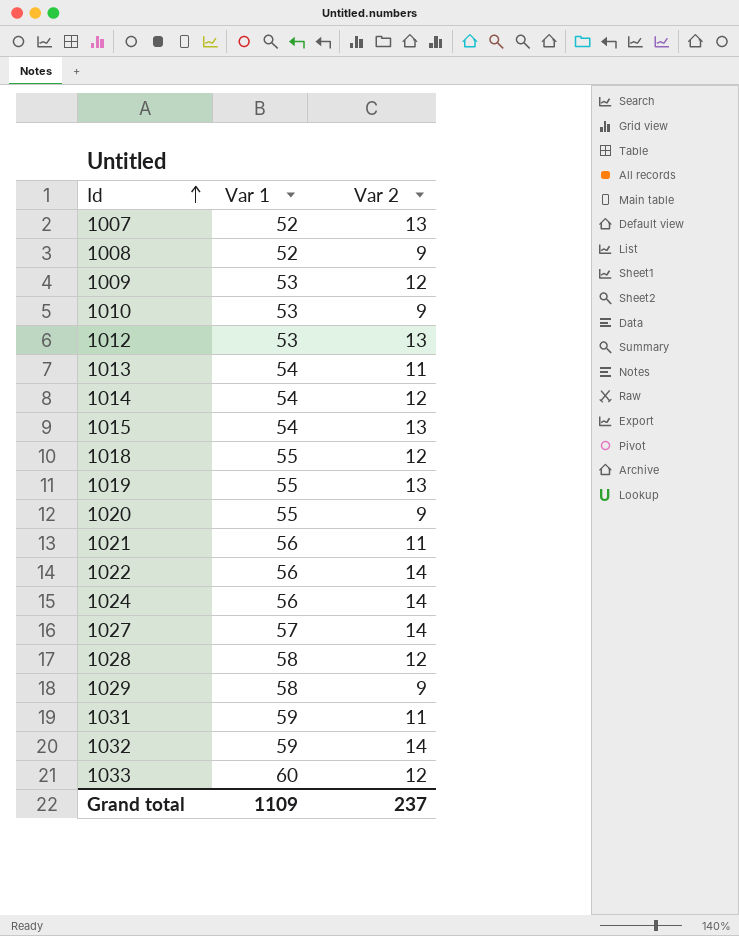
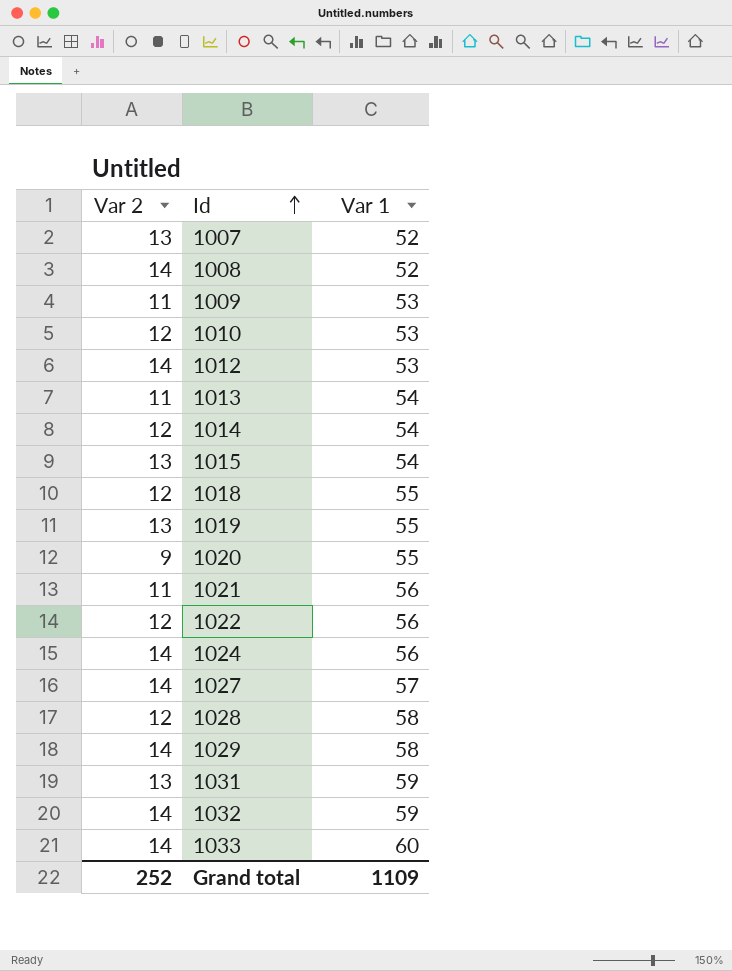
column Var 2 | position: 3 -> 1
1008 | Var 2: 9 -> 14
1009 | Var 2: 12 -> 11
1010 | Var 2: 9 -> 12
1012 | Var 2: 13 -> 14
1022 | Var 2: 14 -> 12
1029 | Var 2: 9 -> 14
1031 | Var 2: 11 -> 13
1033 | Var 2: 12 -> 14
Grand total | Var 2: 237 -> 252

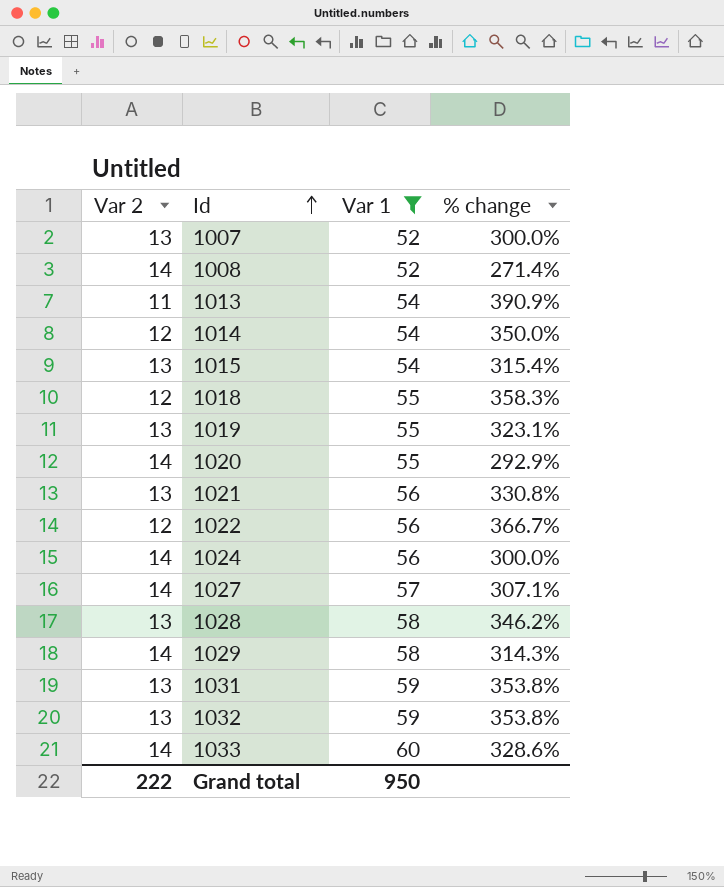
filter: none -> Var 1 != 53
column % change | formula: none -> ([Var 1] - [Var 2]) / [Var 2]
1020 | Var 2: 9 -> 14
1021 | Var 2: 11 -> 13
1028 | Var 2: 12 -> 13
1032 | Var 2: 14 -> 13
Grand total | Var 2: 252 -> 222
Grand total | Var 1: 1109 -> 950

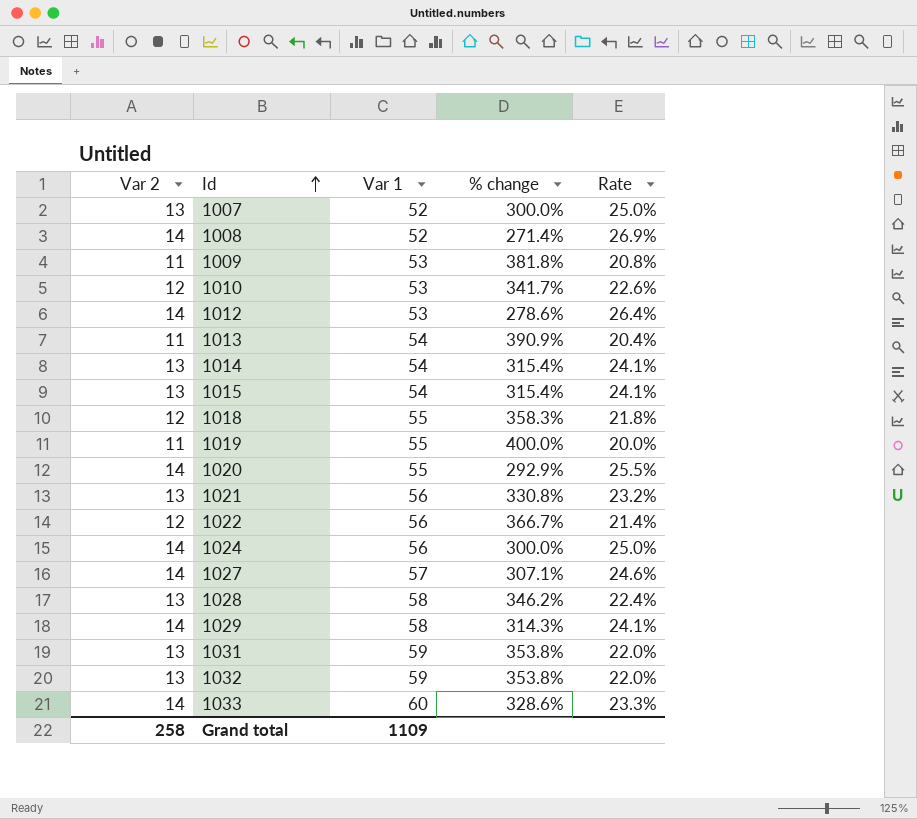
filter: Var 1 != 53 -> none
column Rate | formula: none -> [Var 2] / [Var 1]
1014 | Var 2: 12 -> 13
1014 | % change: 350.0% -> 315.4%
1019 | Var 2: 13 -> 11
1019 | % change: 323.1% -> 400.0%
Grand total | Var 2: 222 -> 258
Grand total | Var 1: 950 -> 1109

